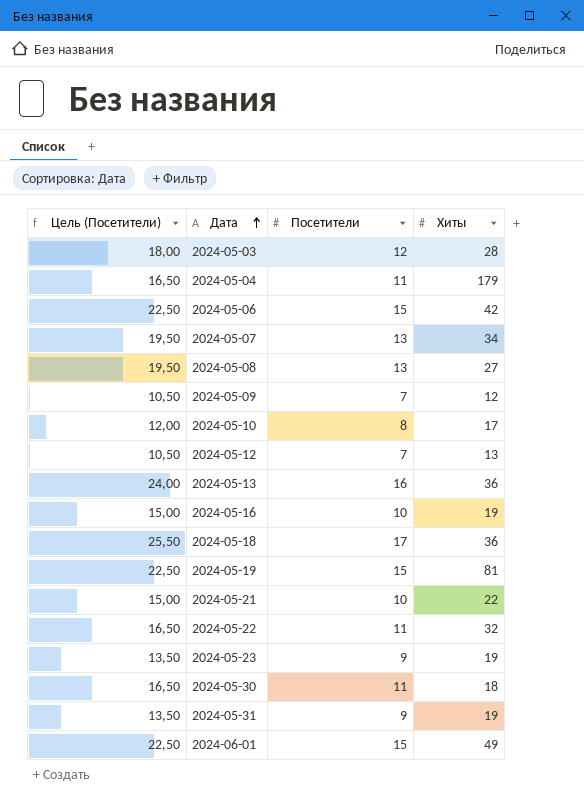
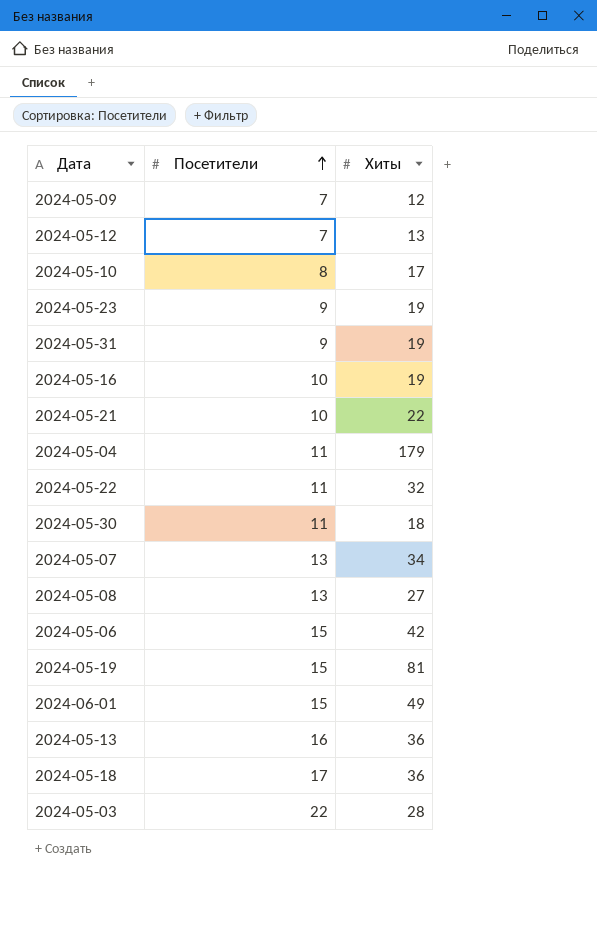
row order: Дата ascending -> Посетители ascending
column Цель (Посетители) | formula: [Посетители] * 1,5 -> none
2024-05-03 | Посетители: 12 -> 22

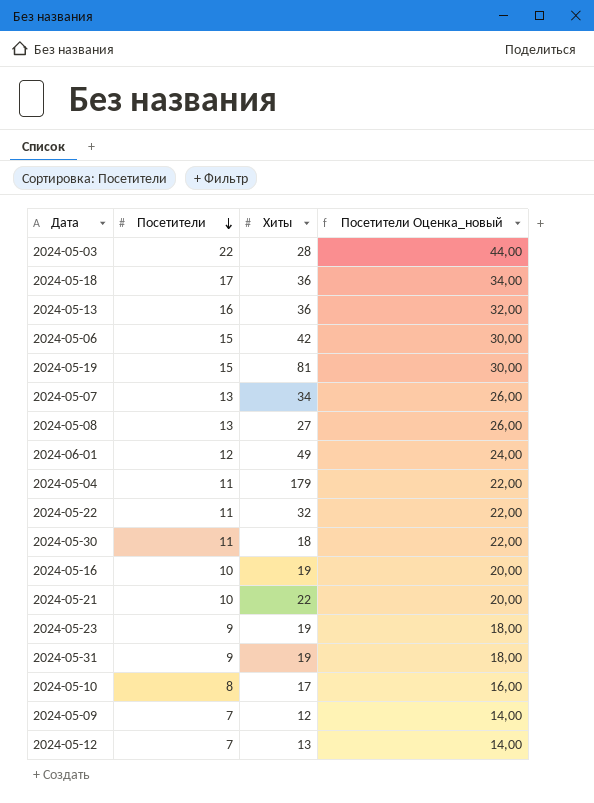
row order: Посетители ascending -> Посетители descending
column Посетители Оценка_новый | formula: none -> [Посетители] * 2
2024-06-01 | Посетители: 15 -> 12

